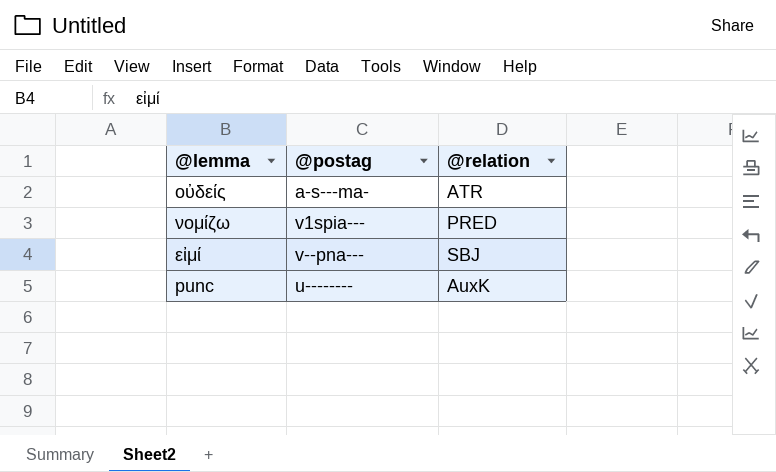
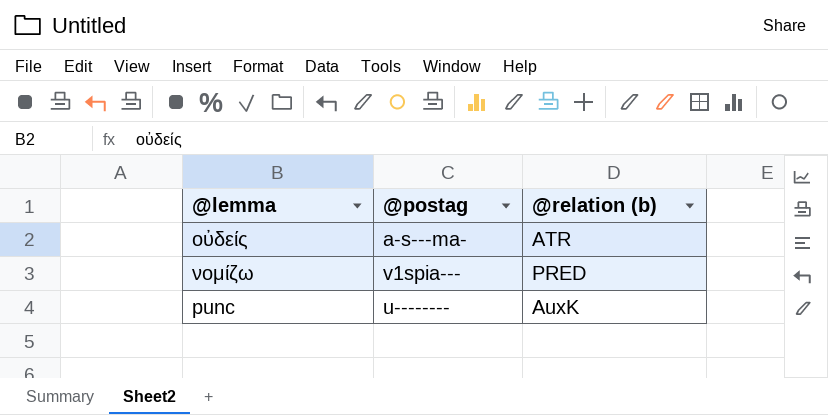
column name: @relation -> @relation (b)
row εἰμί: v--pna--- | SBJ -> none

